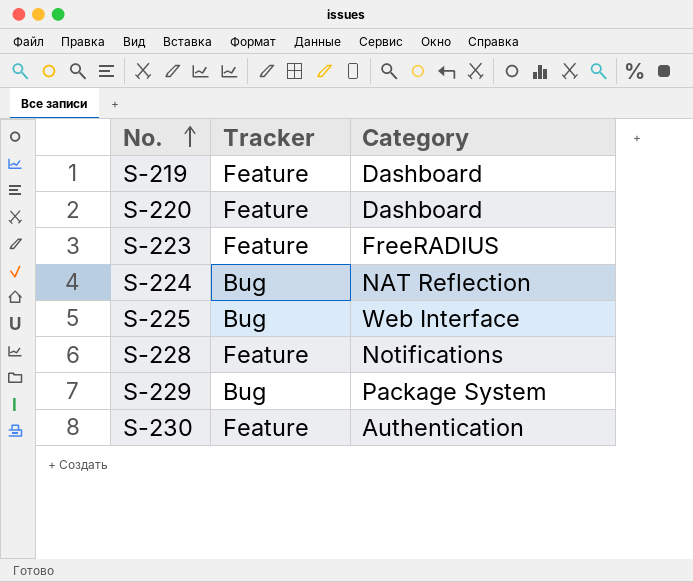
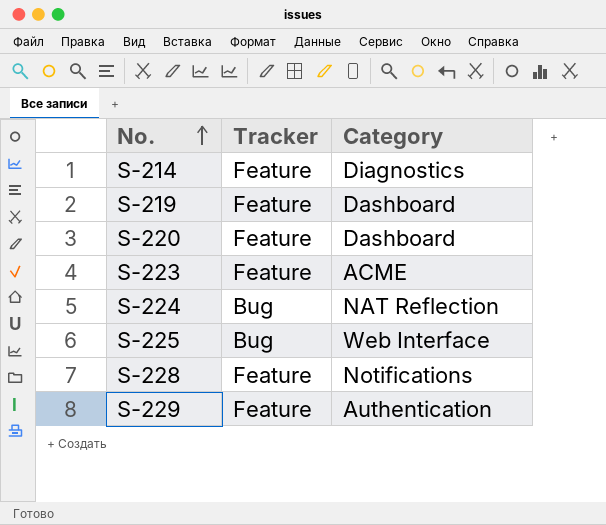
row S-230: Feature | Authentication -> none
row S-214: none -> Feature | Diagnostics
S-223 | Category: FreeRADIUS -> ACME
S-229 | Tracker: Bug -> Feature
S-229 | Category: Package System -> Authentication

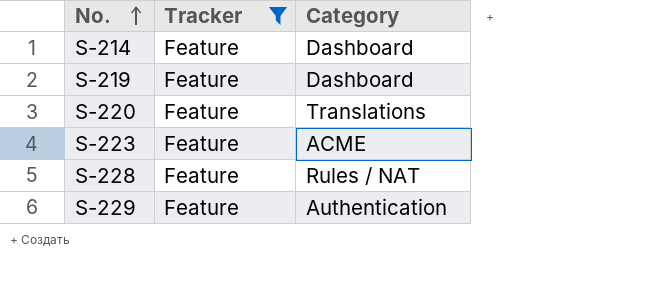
filter: none -> Tracker = Feature
S-214 | Category: Diagnostics -> Dashboard
S-220 | Category: Dashboard -> Translations
S-228 | Category: Notifications -> Rules / NAT

